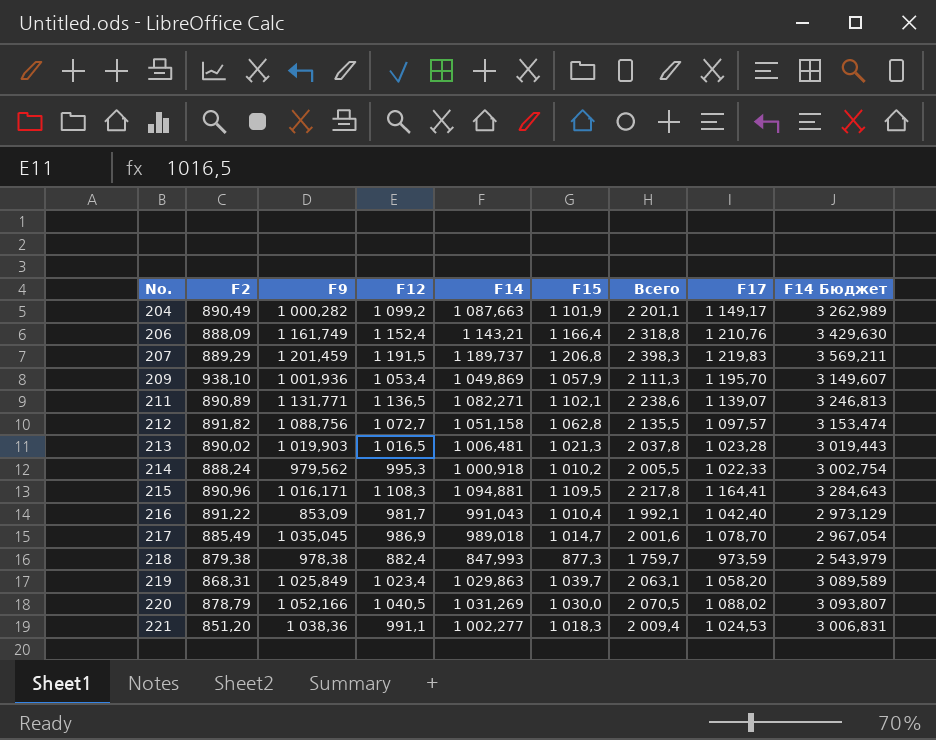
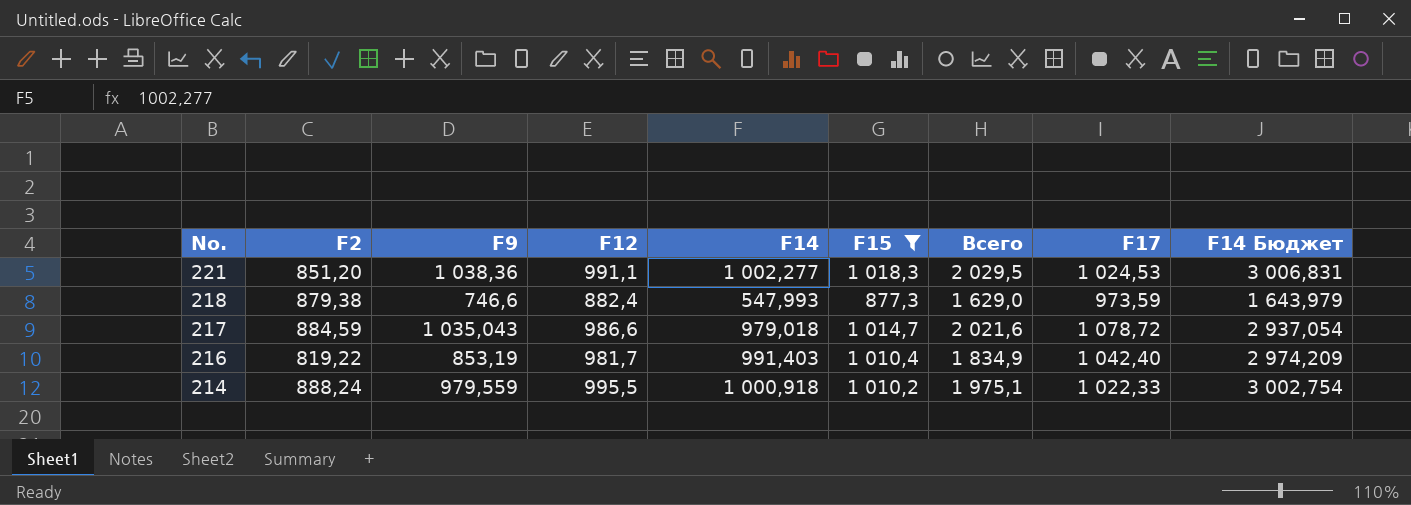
filter: none -> F15 <= 1 018,3
row order: No. ascending -> No. descending
column Всего | formula: [F12] + [F15] -> [F9] + [F12]
218 | F9: 978,38 -> 746,6
218 | F14: 847,993 -> 547,993
218 | F14 Бюджет: 2 543,979 -> 1 643,979
217 | F2: 885,49 -> 884,59
217 | F9: 1 035,045 -> 1 035,043
217 | F12: 986,9 -> 986,6
217 | F14: 989,018 -> 979,018
217 | F17: 1 078,70 -> 1 078,72
217 | F14 Бюджет: 2 967,054 -> 2 937,054
216 | F2: 891,22 -> 819,22
216 | F9: 853,09 -> 853,19
216 | F14: 991,043 -> 991,403
216 | F14 Бюджет: 2 973,129 -> 2 974,209
214 | F9: 979,562 -> 979,559
214 | F12: 995,3 -> 995,5

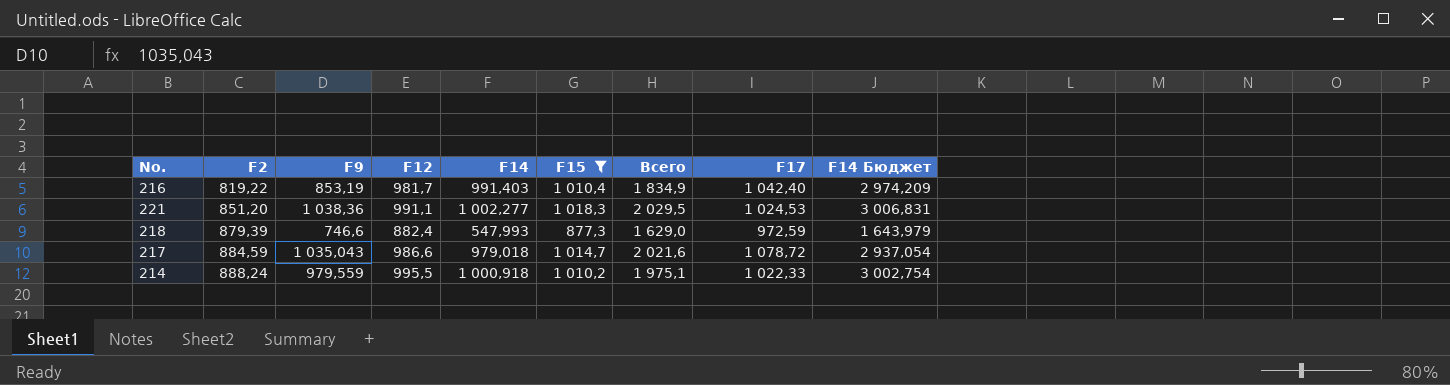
row order: No. descending -> F2 ascending
218 | F2: 879,38 -> 879,39
218 | F17: 973,59 -> 972,59

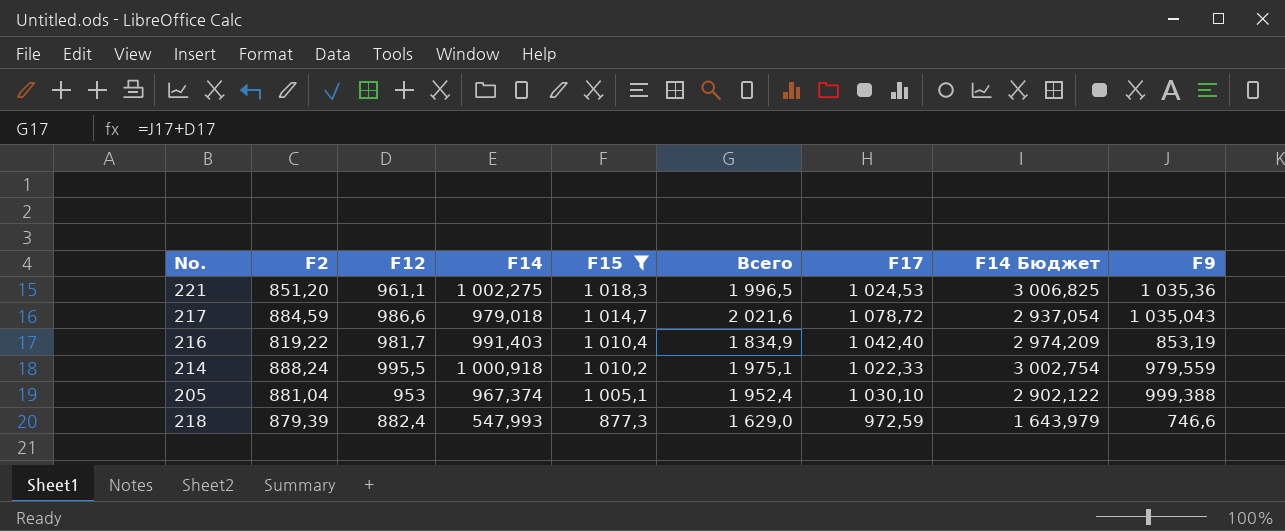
row order: F2 ascending -> F15 descending
column F9 | position: 3 -> 9
221 | F12: 991,1 -> 961,1
221 | F14: 1 002,277 -> 1 002,275
221 | Всего: 2 029,5 -> 1 996,5
221 | F14 Бюджет: 3 006,831 -> 3 006,825
221 | F9: 1 038,36 -> 1 035,36
row 205: none -> 881,04 | 953 | 967,374 | 1 005,1 | 1 952,4 | 1 030,10 | 2 902,122 | 999,388

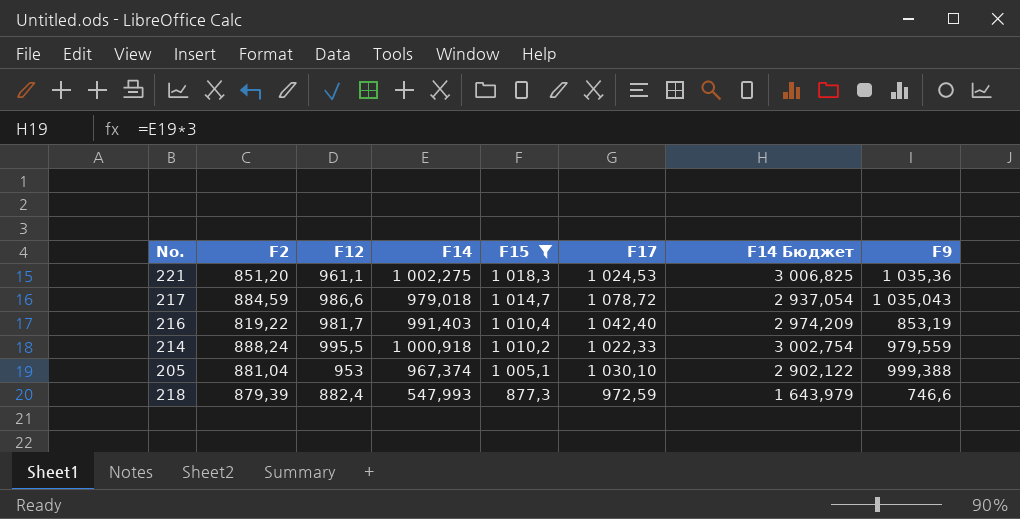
column Всего | formula: [F12] + [F9] -> none

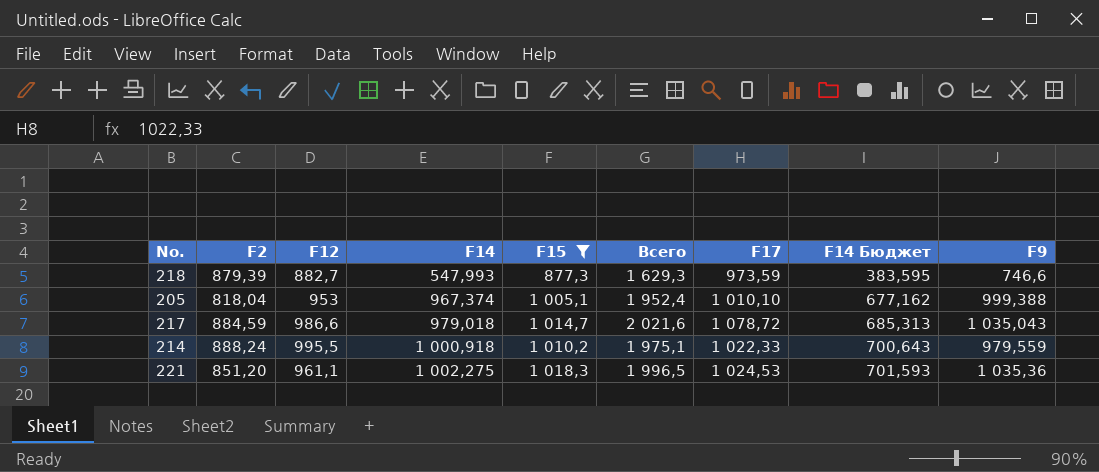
row order: F15 descending -> F14 ascending
column Всего | formula: none -> [F12] + [F9]
column F14 Бюджет | formula: [F14] * 3 -> [F14] * 0,7
row 216: 819,22 | 981,7 | 991,403 | 1 010,4 | 1 042,40 | 2 974,209 | 853,19 -> none
218 | F12: 882,4 -> 882,7
218 | F17: 972,59 -> 973,59
205 | F2: 881,04 -> 818,04
205 | F17: 1 030,10 -> 1 010,10

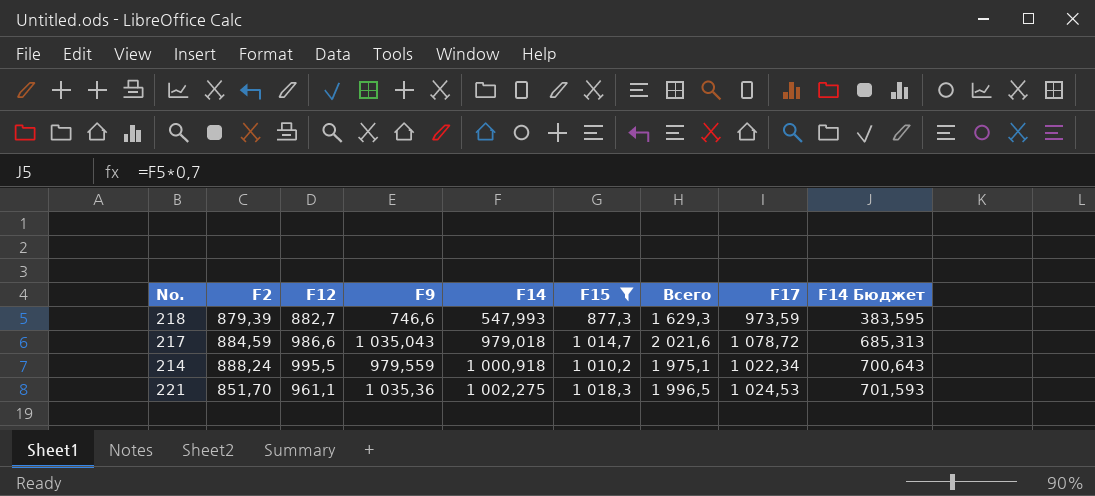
column F9 | position: 9 -> 4
row 205: 818,04 | 953 | 967,374 | 1 005,1 | 1 952,4 | 1 010,10 | 677,162 | 999,388 -> none
214 | F17: 1 022,33 -> 1 022,34
221 | F2: 851,20 -> 851,70

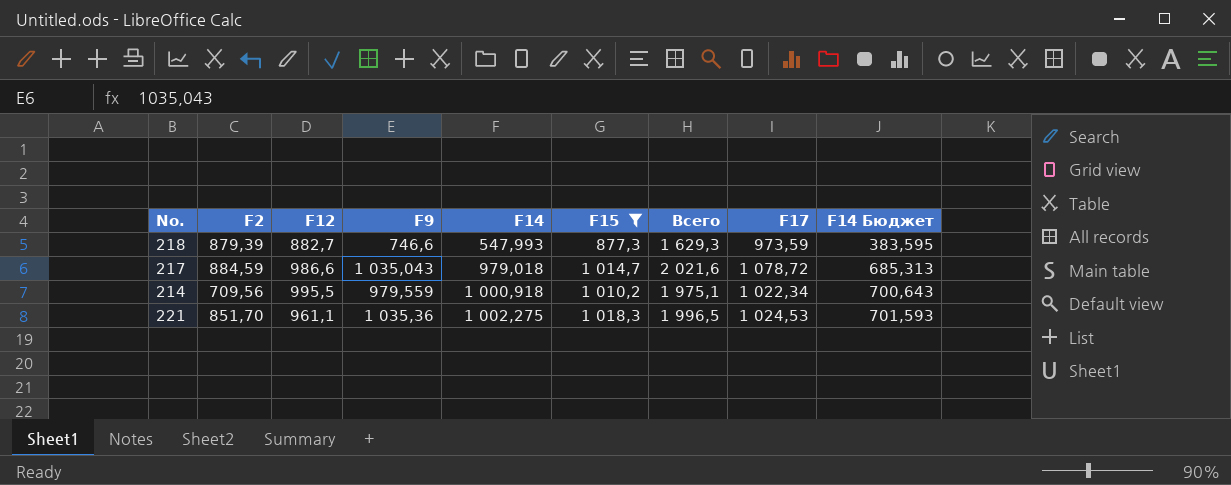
214 | F2: 888,24 -> 709,56

